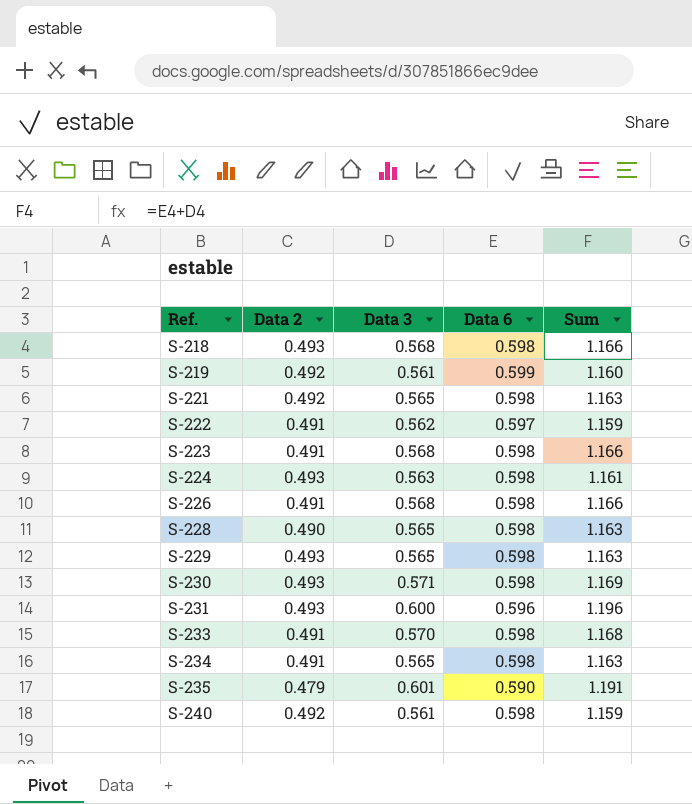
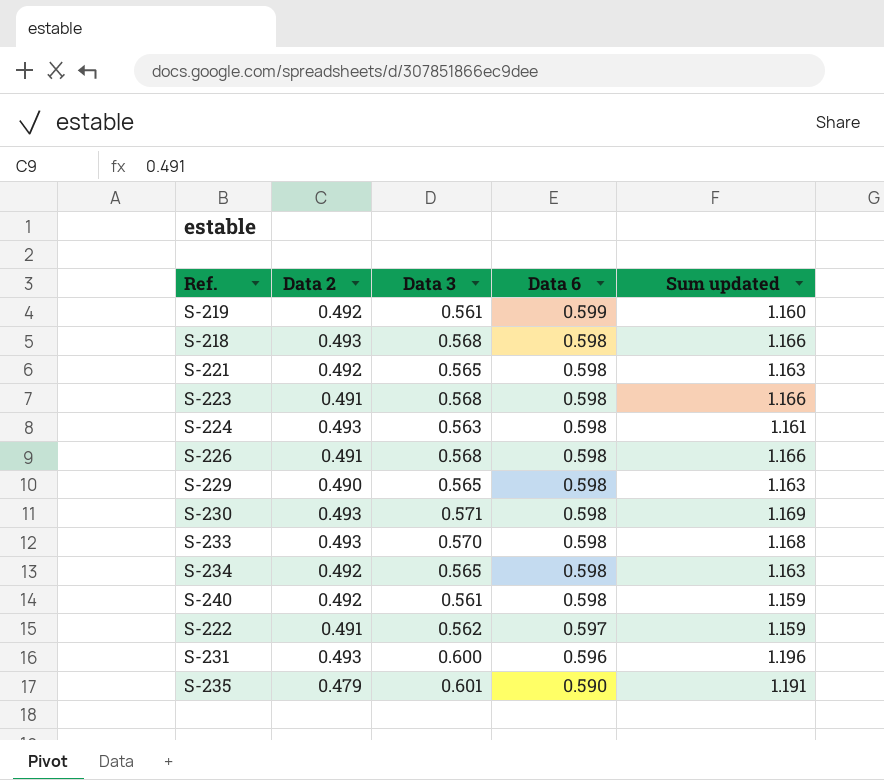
row order: Ref. ascending -> Data 6 descending
column name: Sum -> Sum updated
row S-228: 0.490 | 0.565 | 0.598 | 1.163 -> none
S-229 | Data 2: 0.493 -> 0.490
S-233 | Data 2: 0.491 -> 0.493
S-234 | Data 2: 0.491 -> 0.492

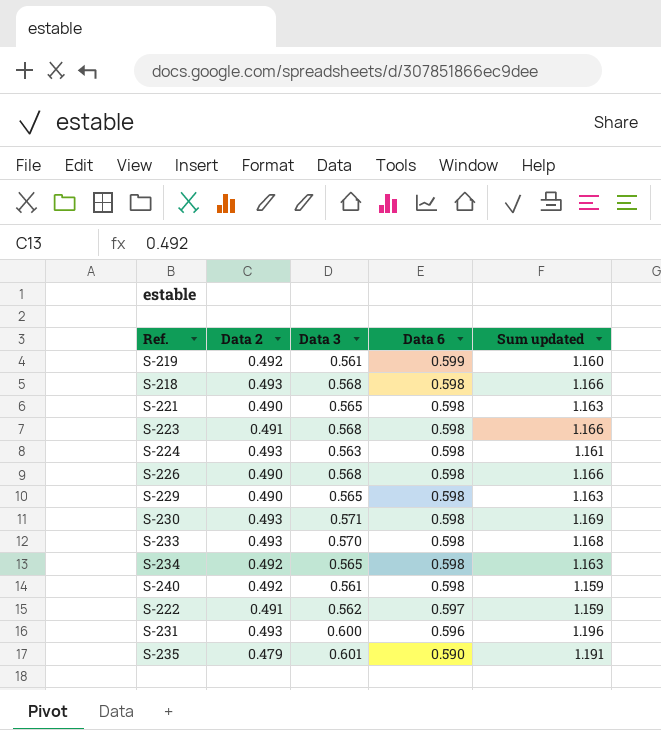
S-221 | Data 2: 0.492 -> 0.490
S-226 | Data 2: 0.491 -> 0.490

